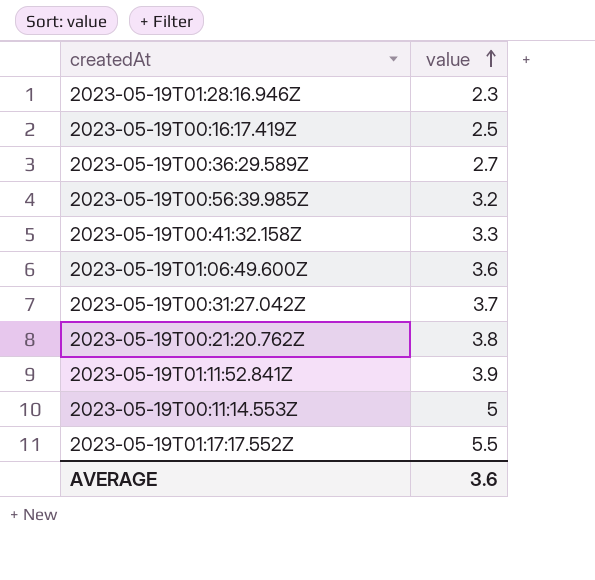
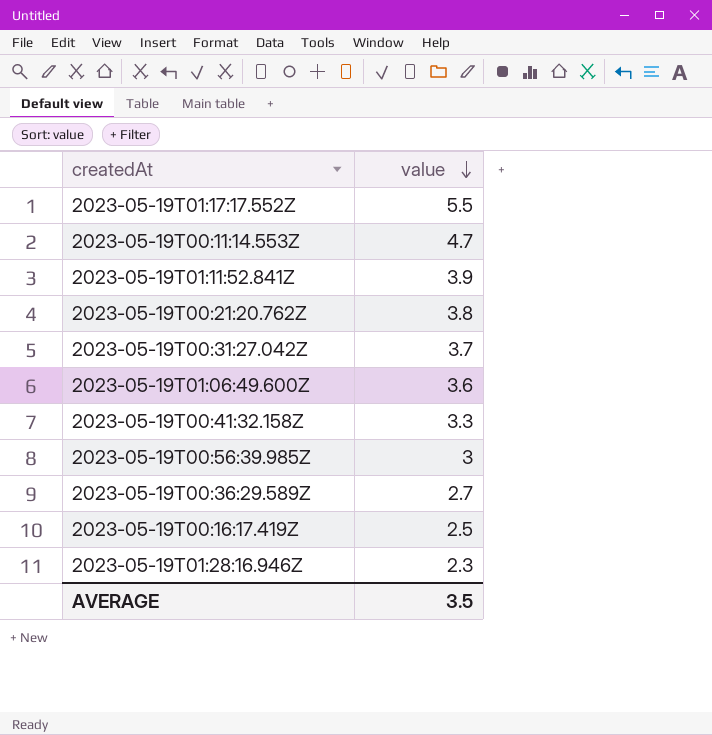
row order: value ascending -> value descending
2023-05-19T00:11:14.553Z | value: 5 -> 4.7
2023-05-19T00:56:39.985Z | value: 3.2 -> 3
AVERAGE | value: 3.6 -> 3.5

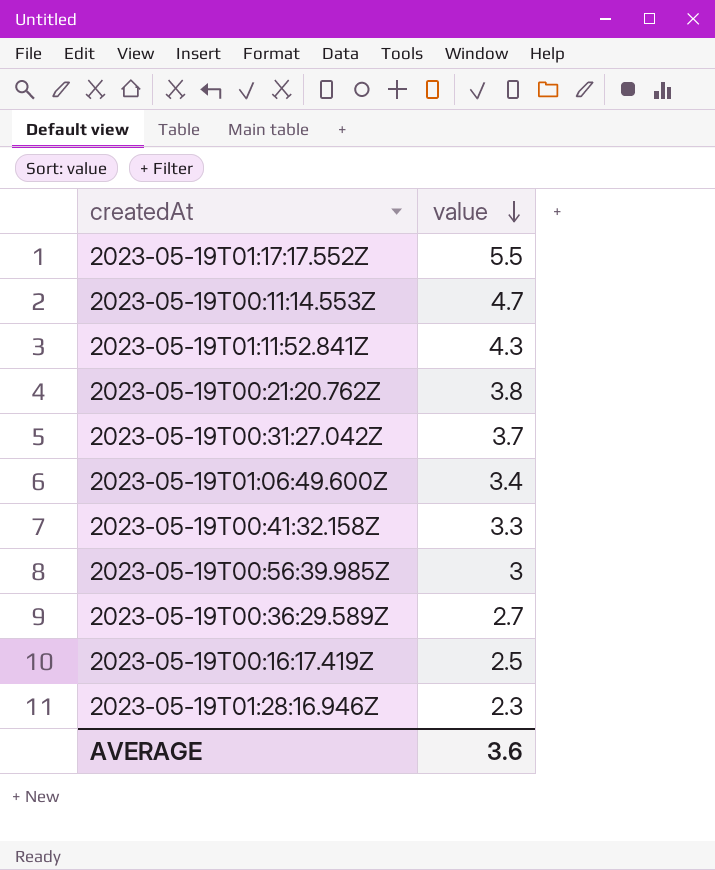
2023-05-19T01:11:52.841Z | value: 3.9 -> 4.3
2023-05-19T01:06:49.600Z | value: 3.6 -> 3.4
AVERAGE | value: 3.5 -> 3.6

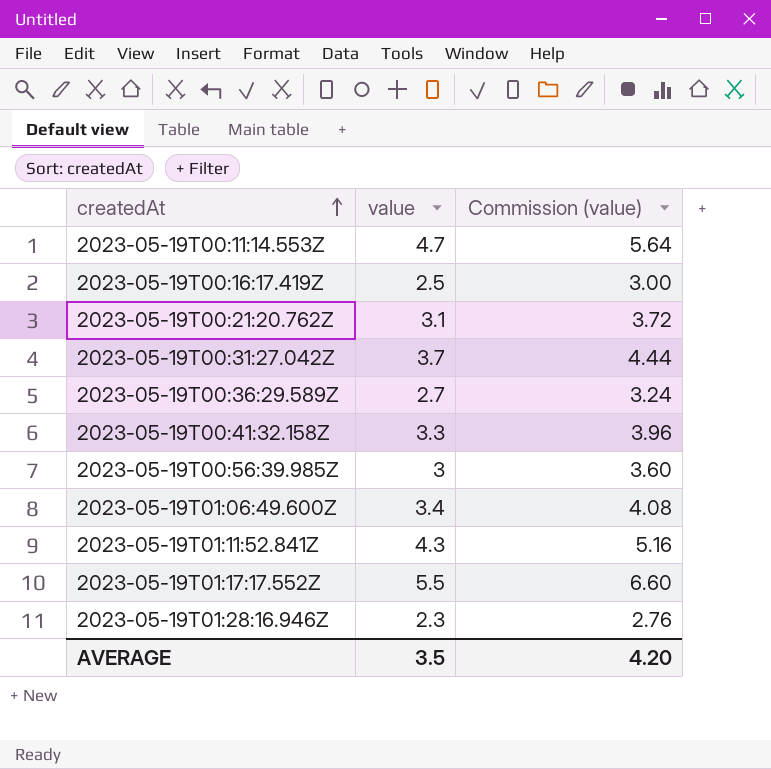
row order: value descending -> createdAt ascending
column Commission (value) | formula: none -> [value] * 1.2
2023-05-19T00:21:20.762Z | value: 3.8 -> 3.1
AVERAGE | value: 3.6 -> 3.5

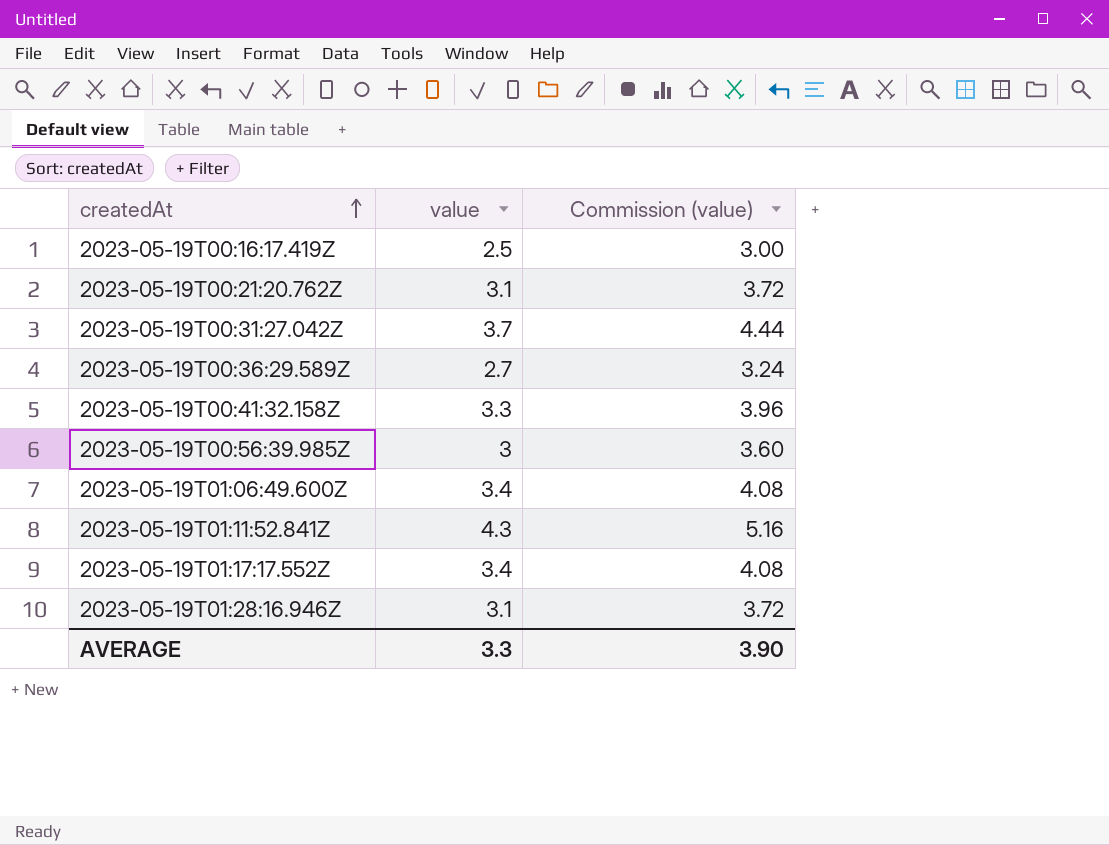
row 2023-05-19T00:11:14.553Z: 4.7 | 5.64 -> none
2023-05-19T01:17:17.552Z | value: 5.5 -> 3.4
2023-05-19T01:17:17.552Z | Commission (value): 6.60 -> 4.08
2023-05-19T01:28:16.946Z | value: 2.3 -> 3.1
2023-05-19T01:28:16.946Z | Commission (value): 2.76 -> 3.72
AVERAGE | value: 3.5 -> 3.3
AVERAGE | Commission (value): 4.20 -> 3.90

